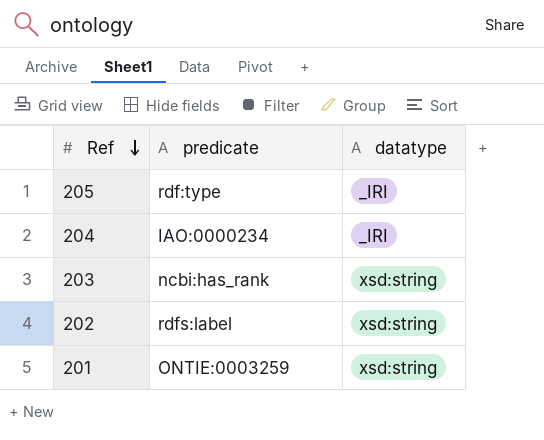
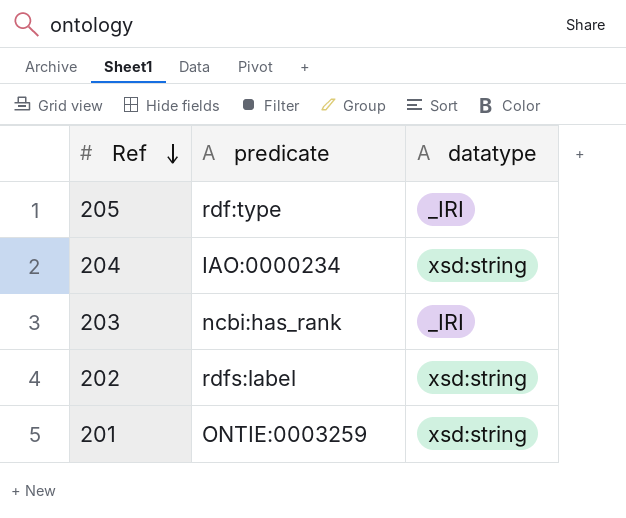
204 | datatype: _IRI -> xsd:string
203 | datatype: xsd:string -> _IRI

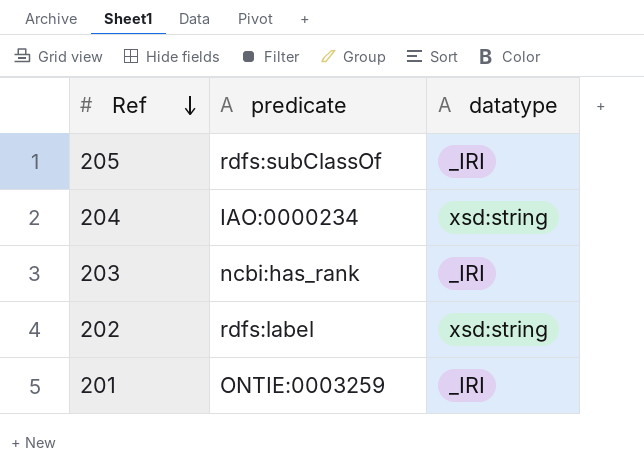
205 | predicate: rdf:type -> rdfs:subClassOf
201 | datatype: xsd:string -> _IRI

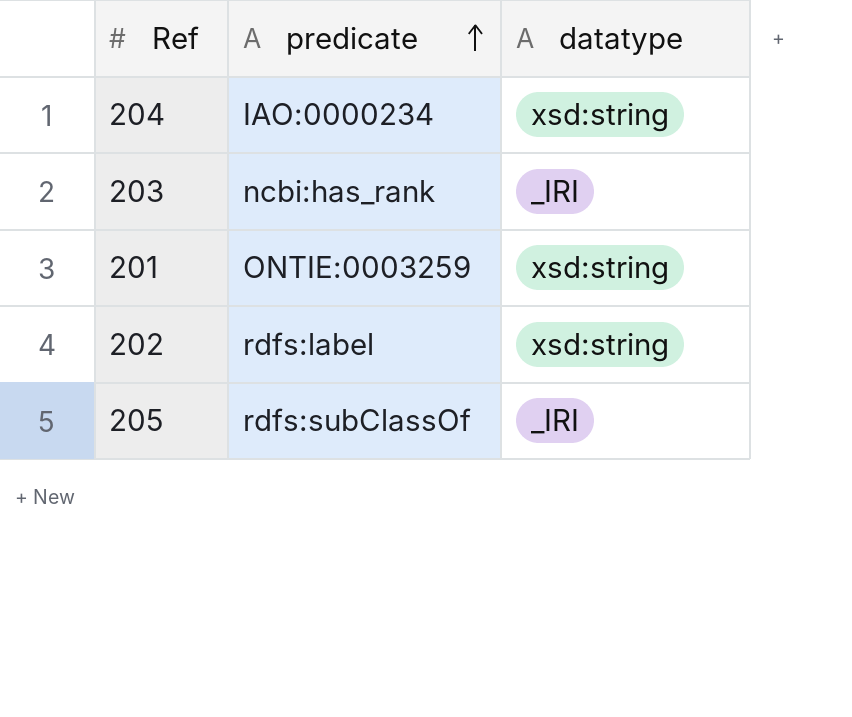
row order: Ref descending -> predicate ascending
201 | datatype: _IRI -> xsd:string

